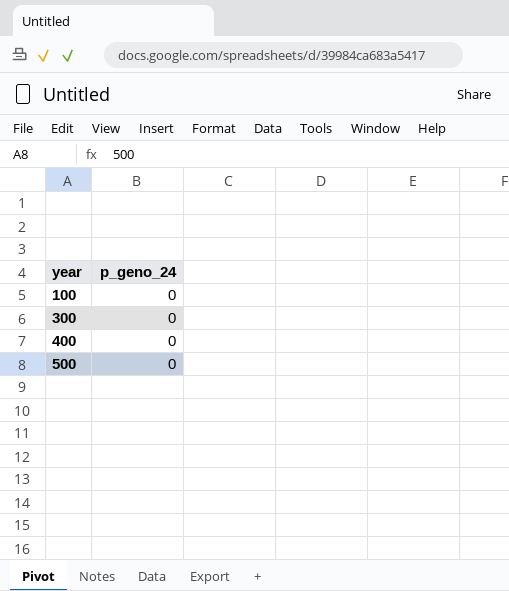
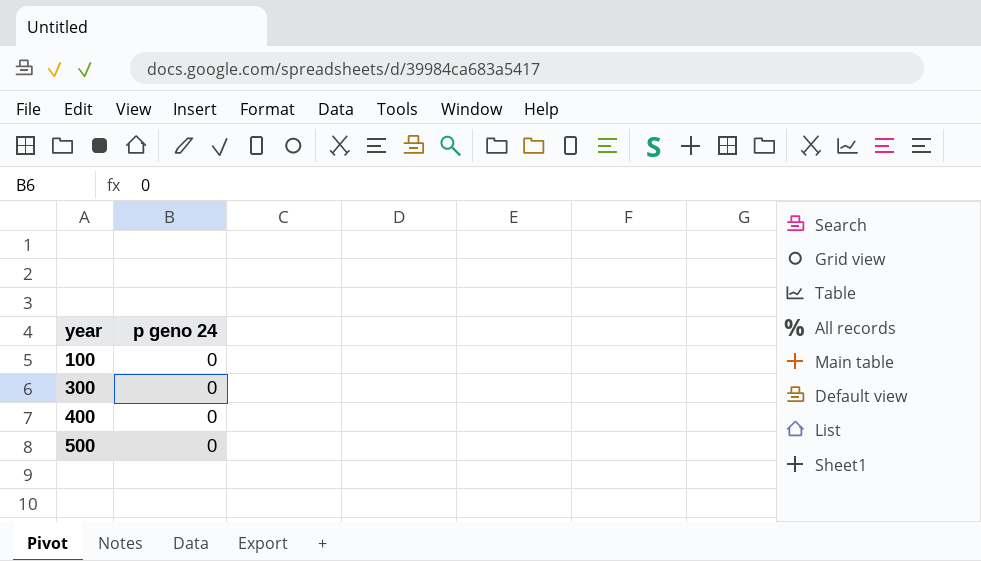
column name: p_geno_24 -> p geno 24

